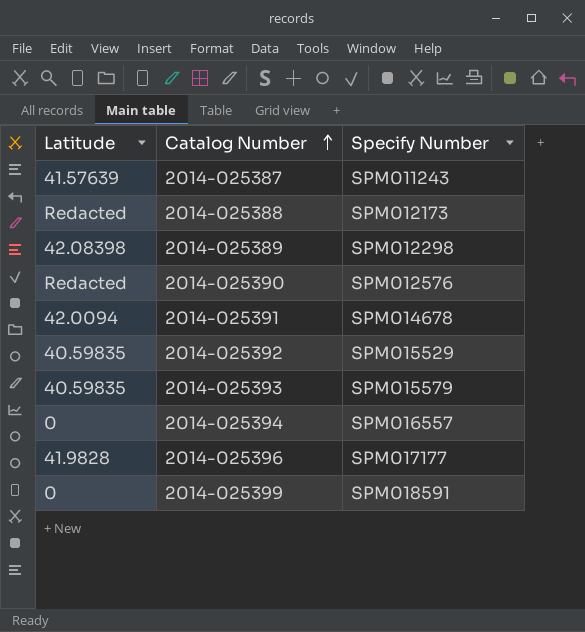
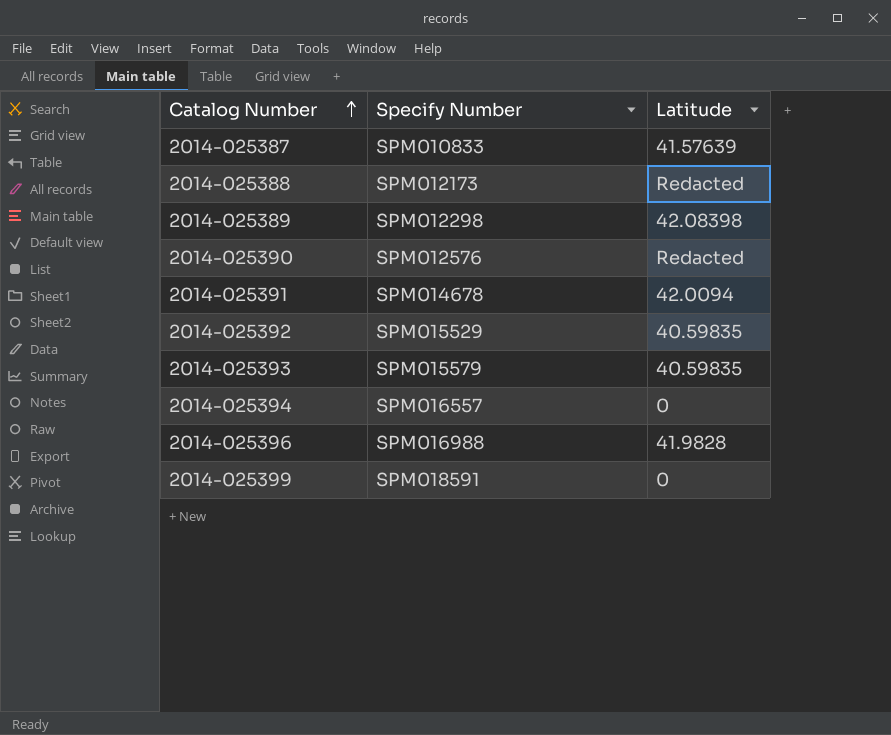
column Latitude | position: 1 -> 3
2014-025387 | Specify Number: SPM011243 -> SPM010833
2014-025396 | Specify Number: SPM017177 -> SPM016988

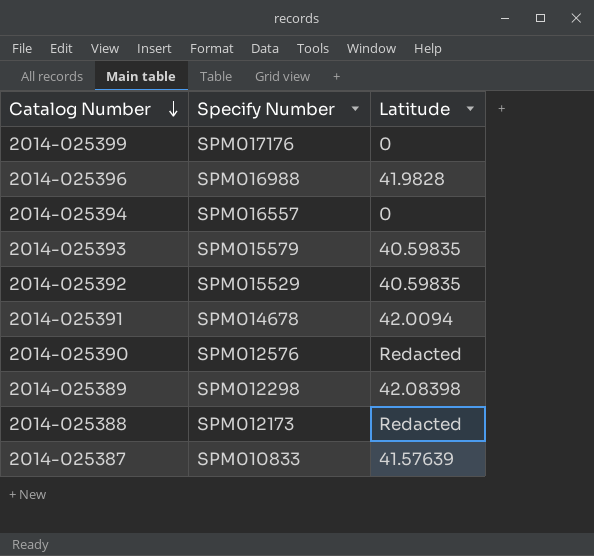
row order: Catalog Number ascending -> Catalog Number descending
2014-025399 | Specify Number: SPM018591 -> SPM017176

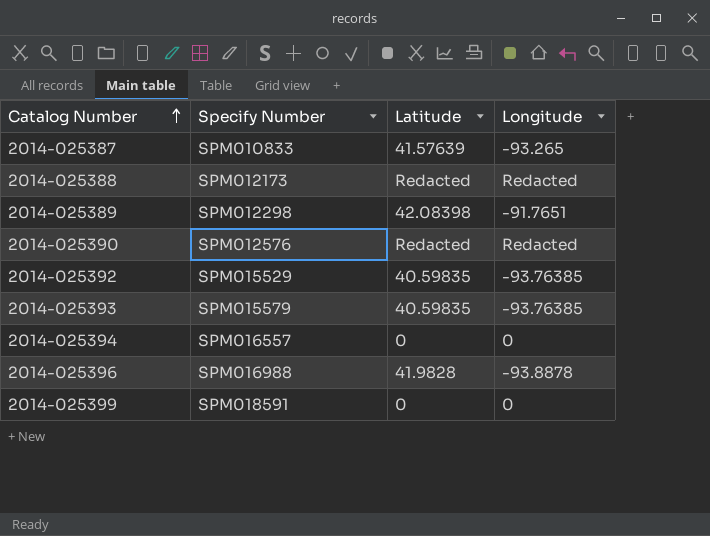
row order: Catalog Number descending -> Catalog Number ascending
column Longitude | position: none -> 4
row 2014-025391: SPM014678 | 42.0094 -> none
2014-025399 | Specify Number: SPM017176 -> SPM018591

